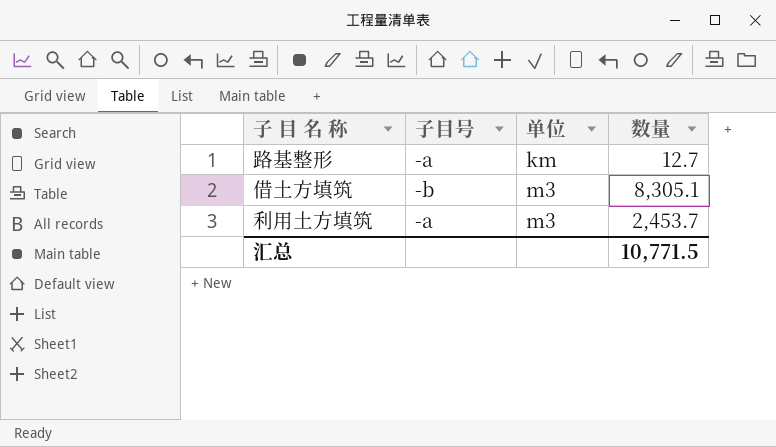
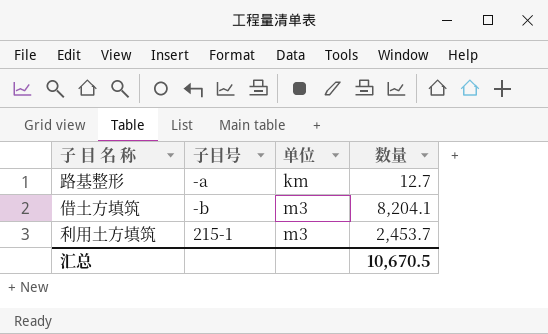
借土方填筑 | 数量: 8,305.1 -> 8,204.1
利用土方填筑 | 子目号: -a -> 215-1
汇总 | 数量: 10,771.5 -> 10,670.5

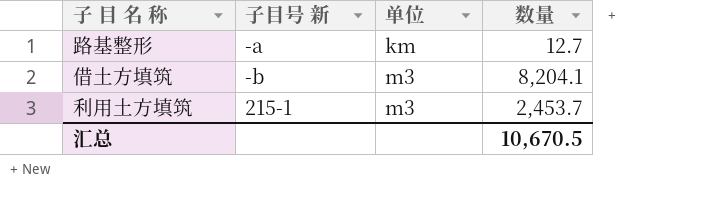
column name: 子目号 -> 子目号 新

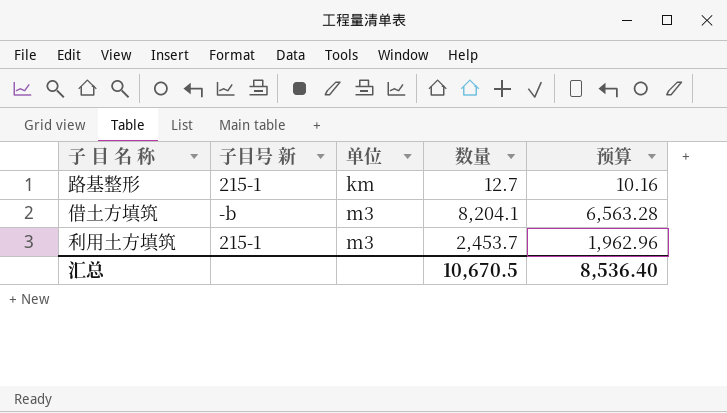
column 预算 | formula: none -> [数量] * 0.8
路基整形 | 子目号 新: -a -> 215-1

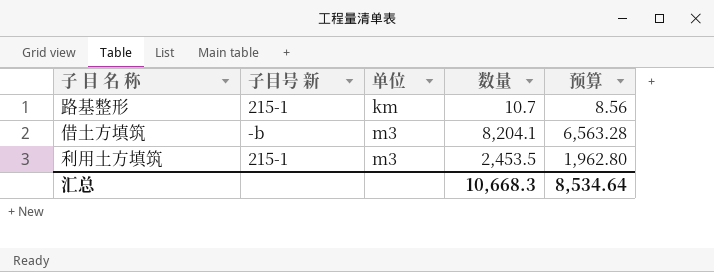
路基整形 | 数量: 12.7 -> 10.7
路基整形 | 预算: 10.16 -> 8.56
利用土方填筑 | 数量: 2,453.7 -> 2,453.5
利用土方填筑 | 预算: 1,962.96 -> 1,962.80
汇总 | 数量: 10,670.5 -> 10,668.3
汇总 | 预算: 8,536.40 -> 8,534.64

